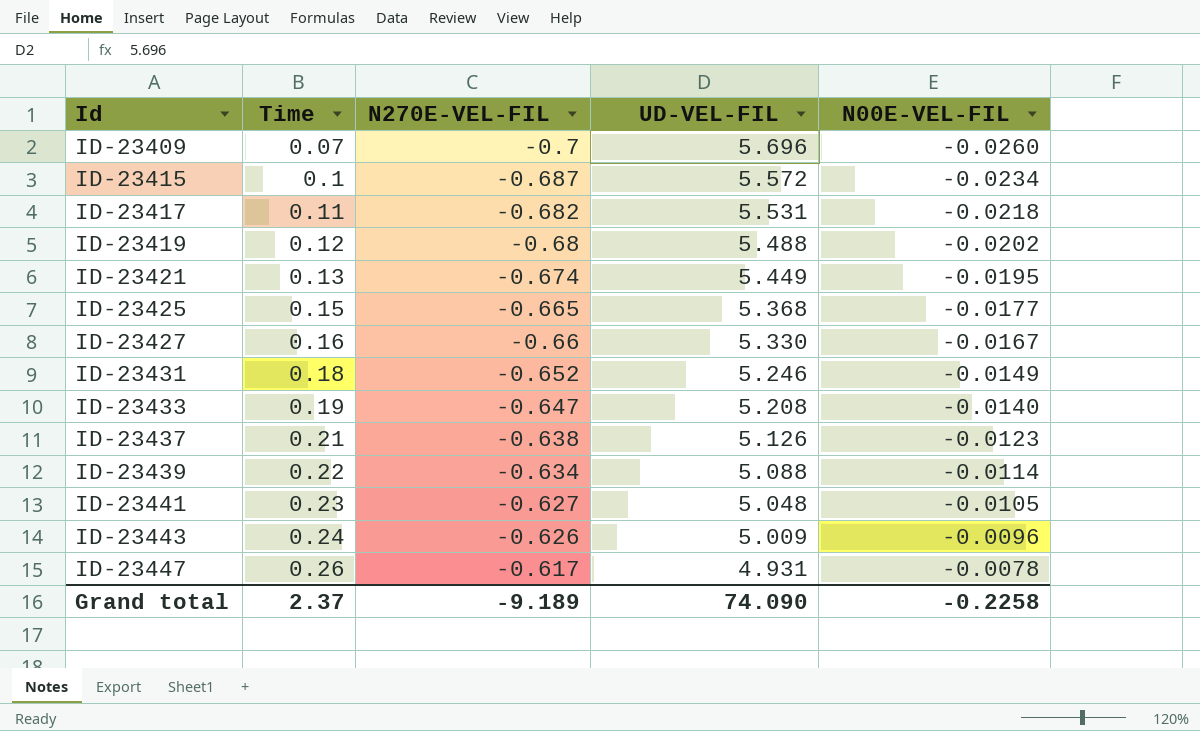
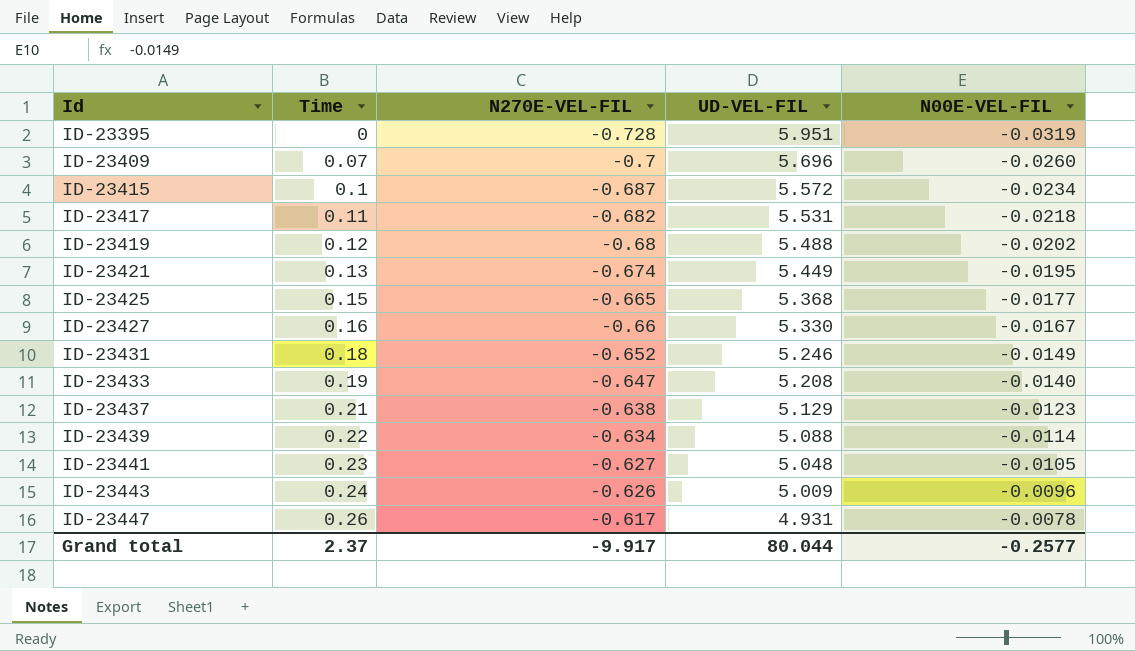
row ID-23395: none -> 0 | -0.728 | 5.951 | -0.0319
ID-23437 | UD-VEL-FIL: 5.126 -> 5.129
Grand total | N270E-VEL-FIL: -9.189 -> -9.917
Grand total | UD-VEL-FIL: 74.090 -> 80.044
Grand total | N00E-VEL-FIL: -0.2258 -> -0.2577

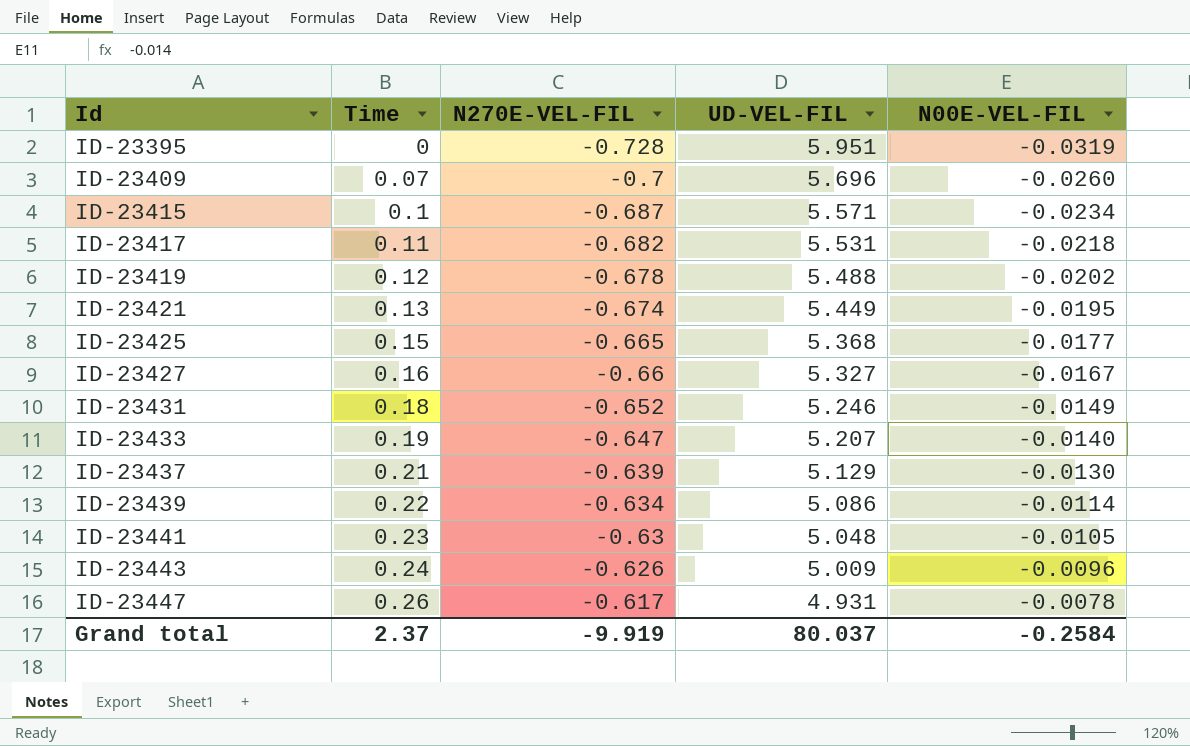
ID-23415 | UD-VEL-FIL: 5.572 -> 5.571
ID-23419 | N270E-VEL-FIL: -0.68 -> -0.678
ID-23427 | UD-VEL-FIL: 5.330 -> 5.327
ID-23433 | UD-VEL-FIL: 5.208 -> 5.207
ID-23437 | N270E-VEL-FIL: -0.638 -> -0.639
ID-23437 | N00E-VEL-FIL: -0.0123 -> -0.0130
ID-23439 | UD-VEL-FIL: 5.088 -> 5.086
ID-23441 | N270E-VEL-FIL: -0.627 -> -0.63
Grand total | N270E-VEL-FIL: -9.917 -> -9.919
Grand total | UD-VEL-FIL: 80.044 -> 80.037
Grand total | N00E-VEL-FIL: -0.2577 -> -0.2584

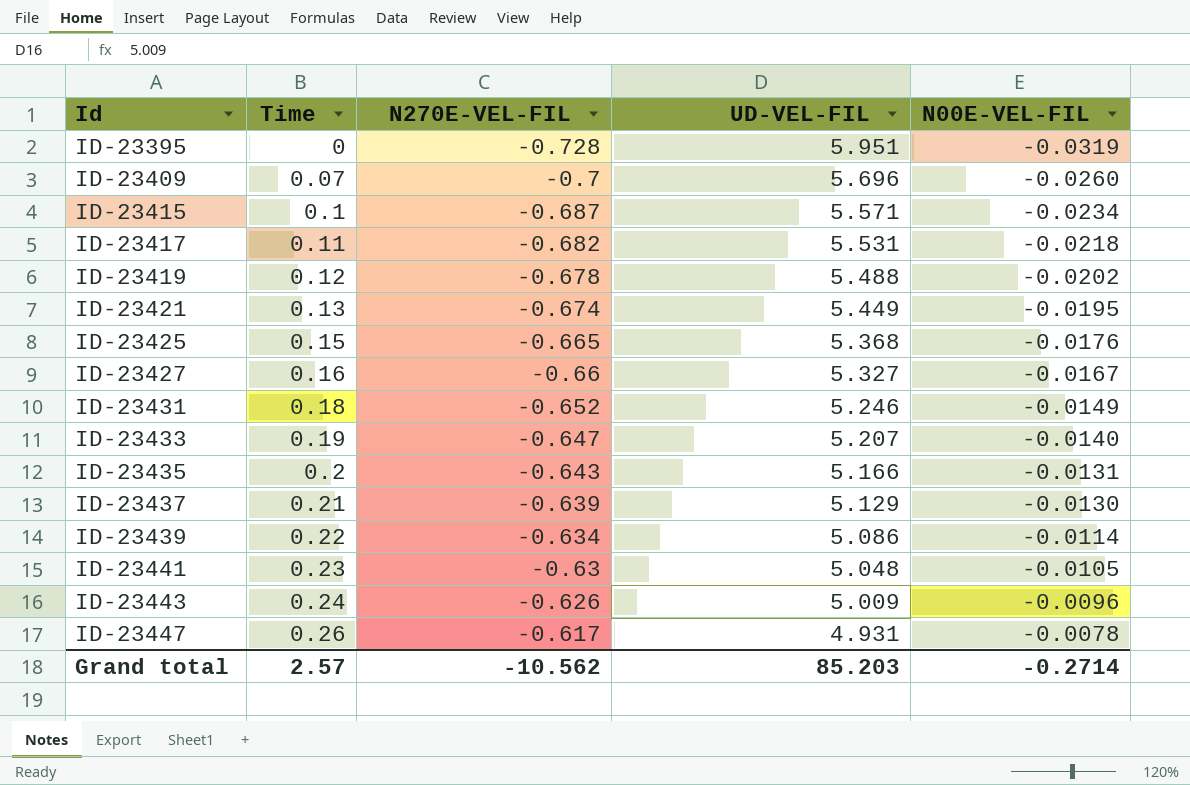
ID-23425 | N00E-VEL-FIL: -0.0177 -> -0.0176
row ID-23435: none -> 0.2 | -0.643 | 5.166 | -0.0131
Grand total | Time: 2.37 -> 2.57
Grand total | N270E-VEL-FIL: -9.919 -> -10.562
Grand total | UD-VEL-FIL: 80.037 -> 85.203
Grand total | N00E-VEL-FIL: -0.2584 -> -0.2714

